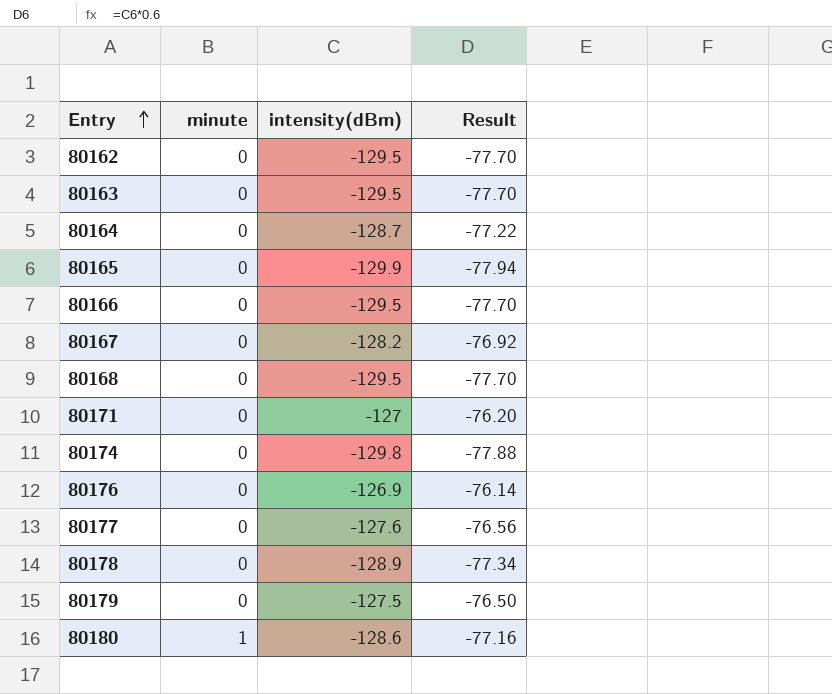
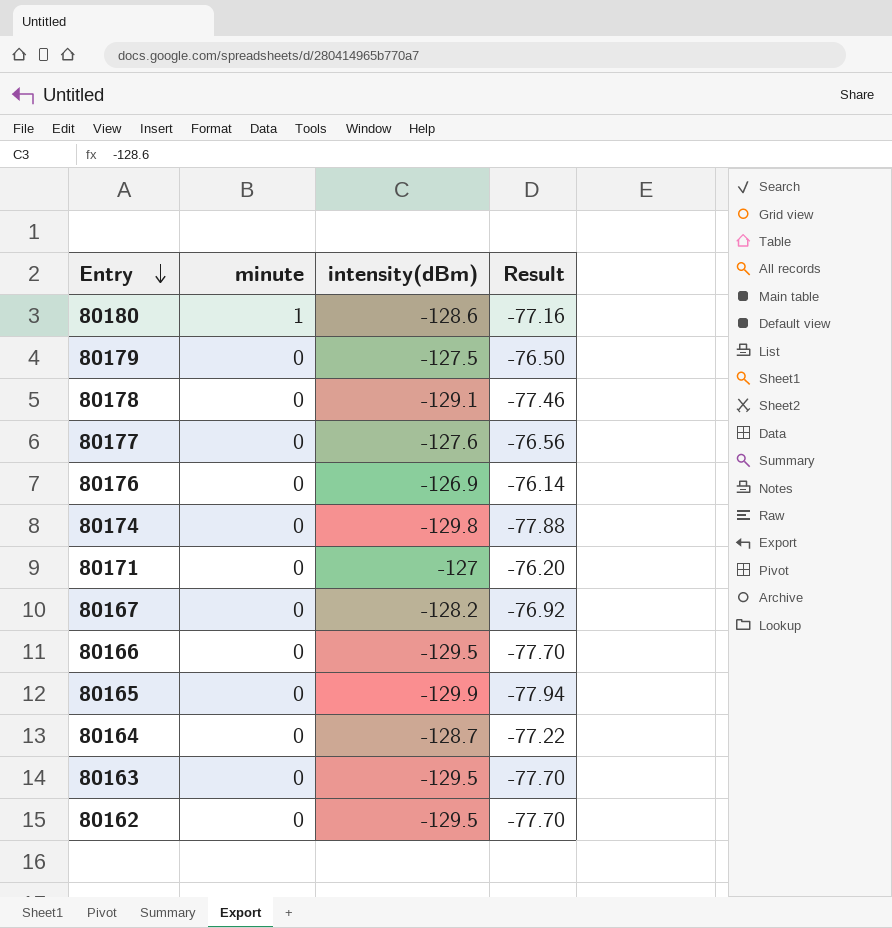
row order: Entry ascending -> Entry descending
row 80168: 0 | -129.5 | -77.70 -> none
80178 | intensity(dBm): -128.9 -> -129.1
80178 | Result: -77.34 -> -77.46

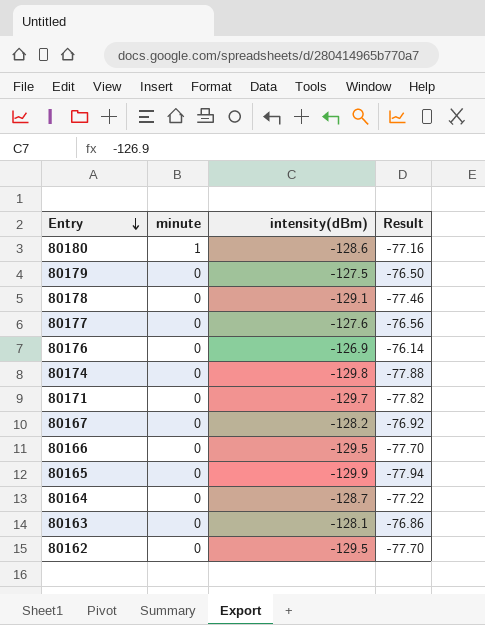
80171 | intensity(dBm): -127 -> -129.7
80171 | Result: -76.20 -> -77.82
80163 | intensity(dBm): -129.5 -> -128.1
80163 | Result: -77.70 -> -76.86

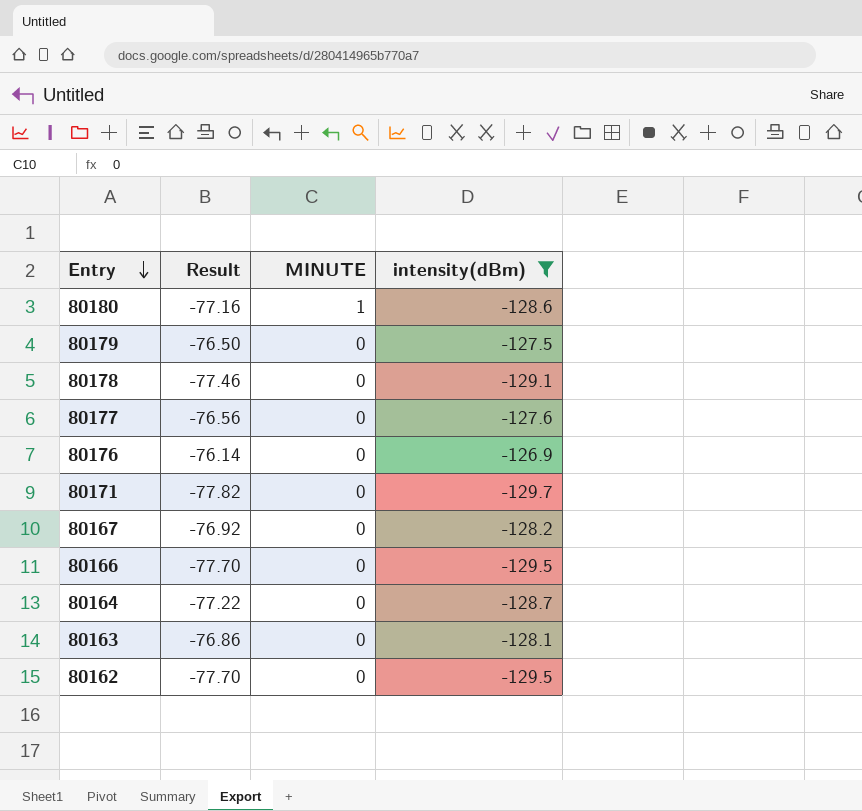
filter: none -> intensity(dBm) >= -129.7
column Result | position: 4 -> 2
column name: minute -> MINUTE

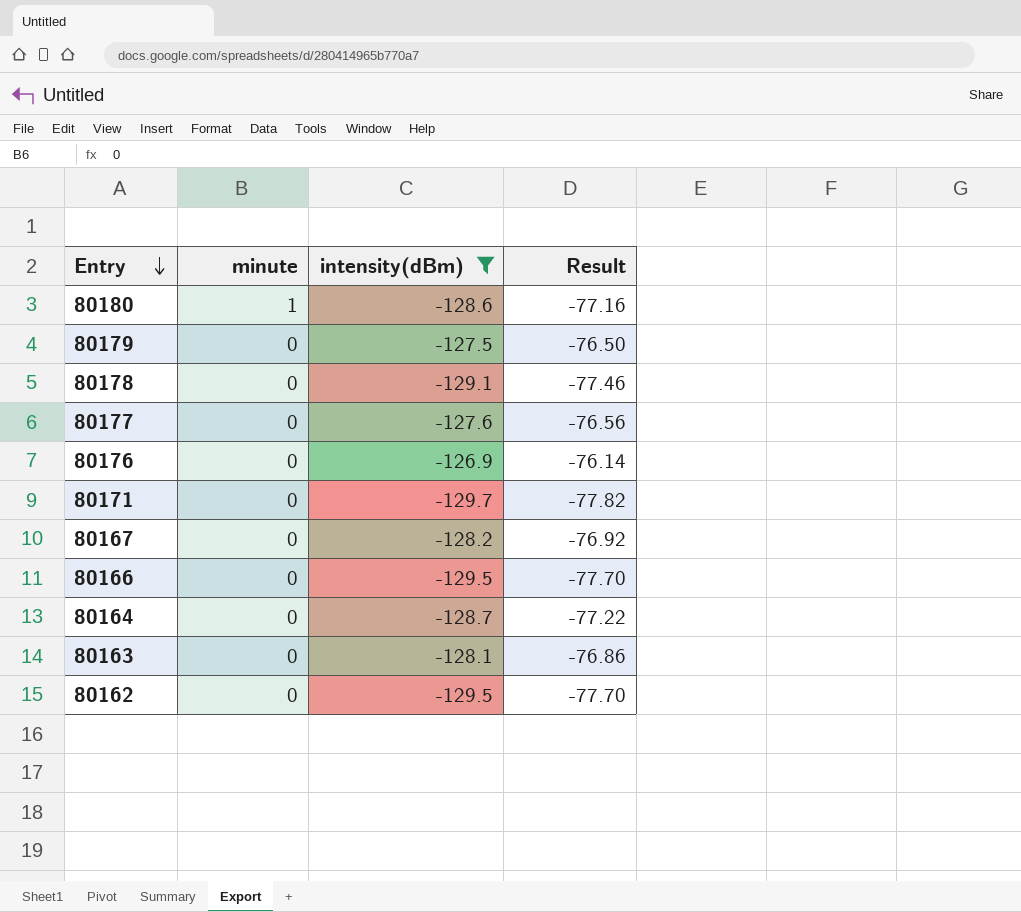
column name: MINUTE -> minute
column Result | position: 2 -> 4

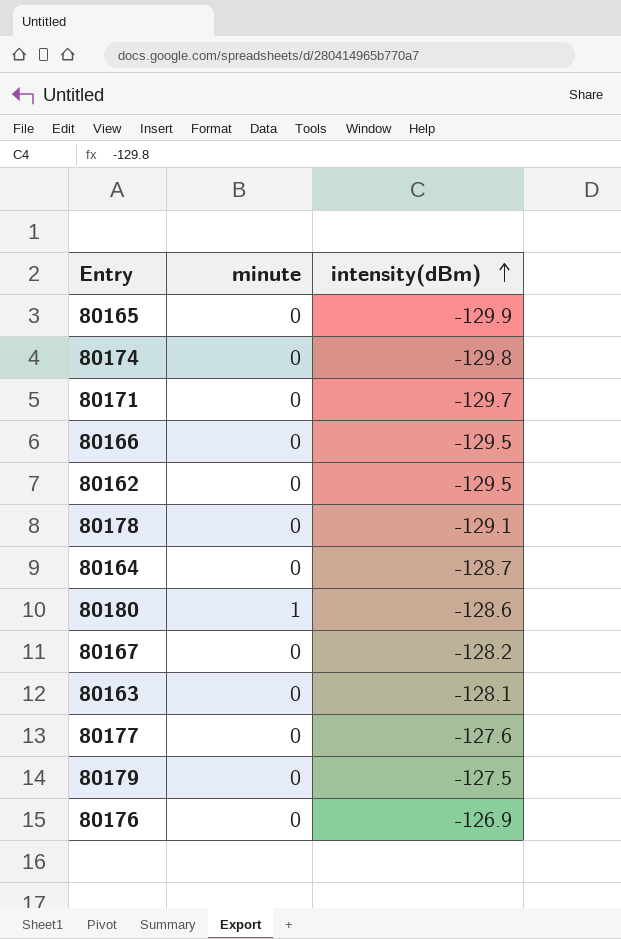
filter: intensity(dBm) >= -129.7 -> none
row order: Entry descending -> intensity(dBm) ascending
column Result | formula: [intensity(dBm)] * 0.6 -> none

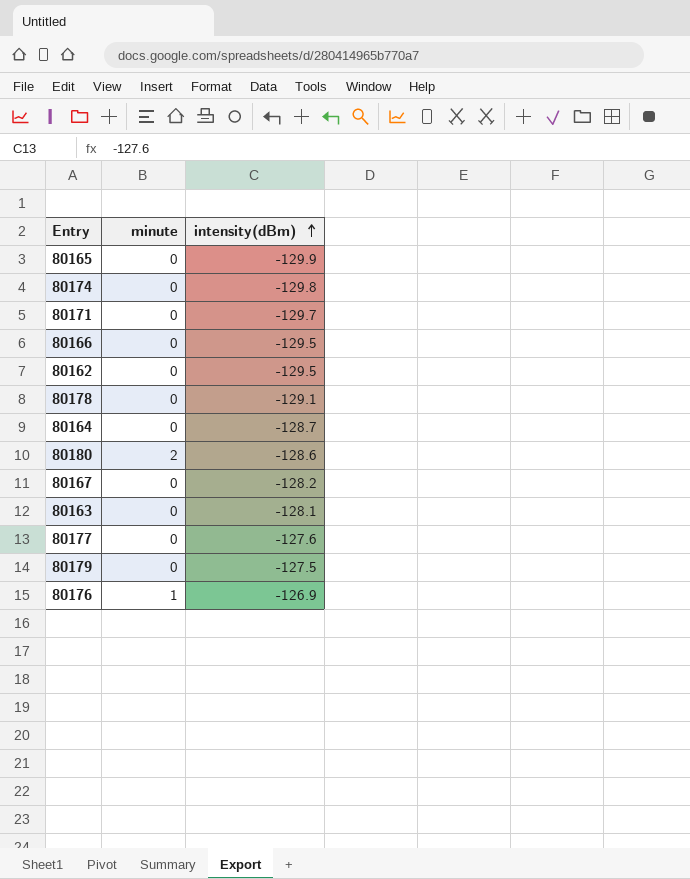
80180 | minute: 1 -> 2
80176 | minute: 0 -> 1

